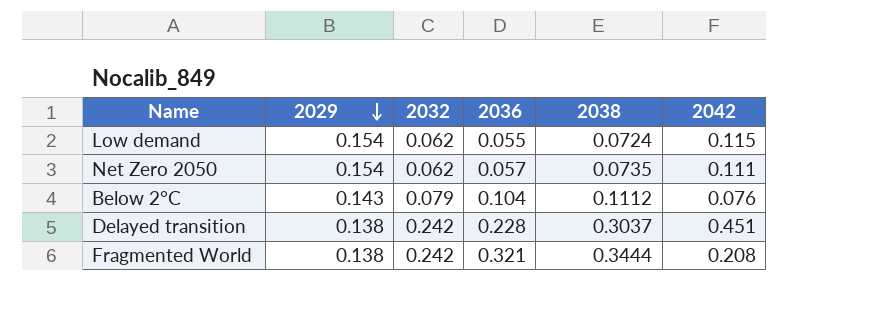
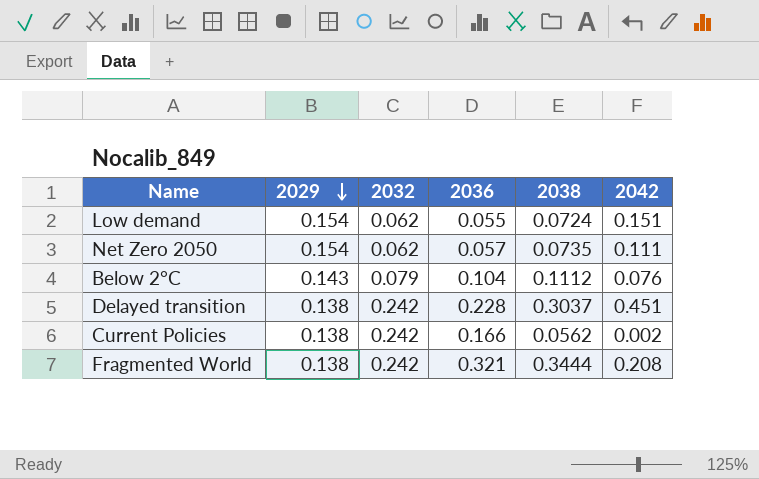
Low demand | 2042: 0.115 -> 0.151
row Current Policies: none -> 0.138 | 0.242 | 0.166 | 0.0562 | 0.002

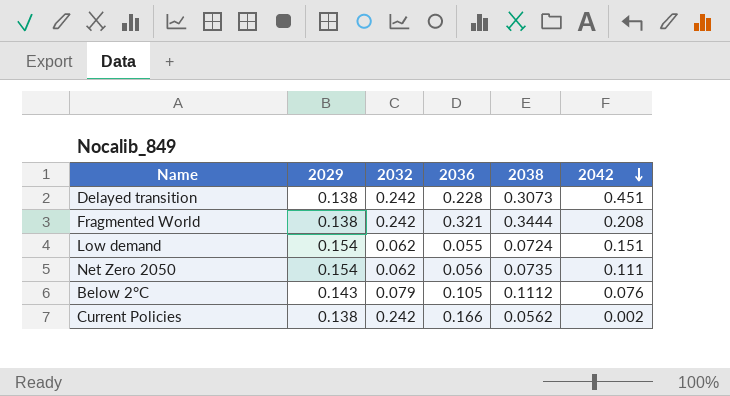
row order: 2029 descending -> 2042 descending
Delayed transition | 2038: 0.3037 -> 0.3073
Net Zero 2050 | 2036: 0.057 -> 0.056
Below 2°C | 2036: 0.104 -> 0.105

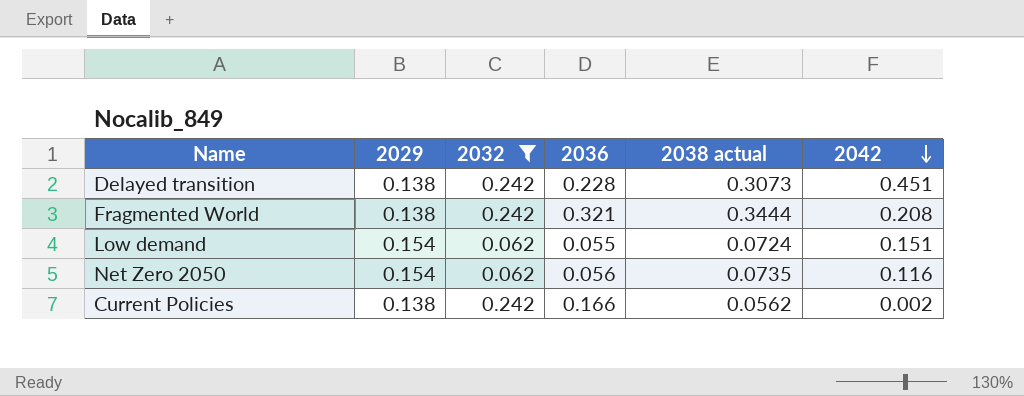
filter: none -> 2032 != 0.079
column name: 2038 -> 2038 actual
Net Zero 2050 | 2042: 0.111 -> 0.116

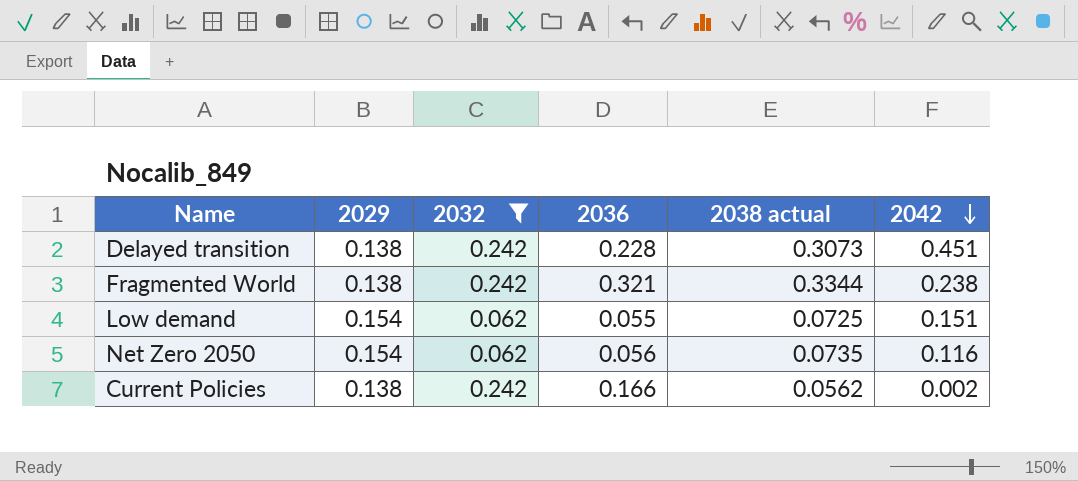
Fragmented World | 2038 actual: 0.3444 -> 0.3344
Fragmented World | 2042: 0.208 -> 0.238
Low demand | 2038 actual: 0.0724 -> 0.0725

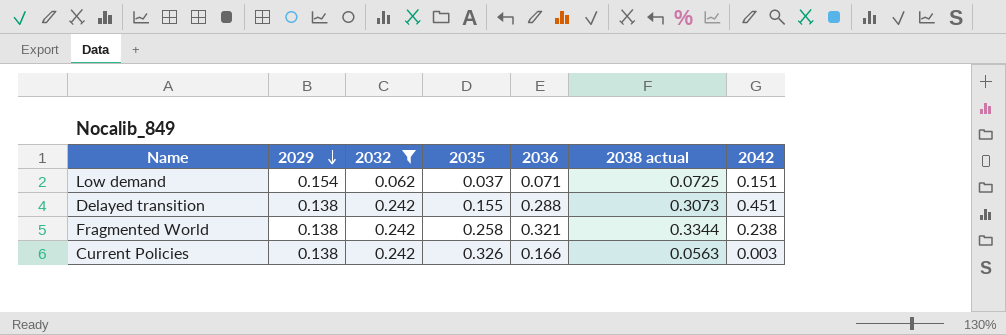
row order: 2042 descending -> 2029 descending
column 2035 | position: none -> 4
row Net Zero 2050: 0.154 | 0.062 | 0.056 | 0.0735 | 0.116 -> none
Low demand | 2036: 0.055 -> 0.071
Delayed transition | 2036: 0.228 -> 0.288
Current Policies | 2038 actual: 0.0562 -> 0.0563
Current Policies | 2042: 0.002 -> 0.003

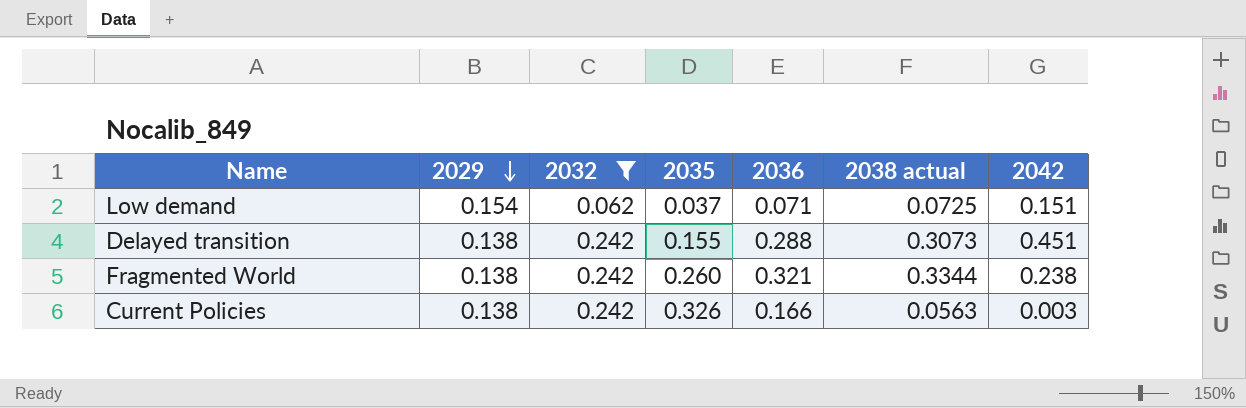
Fragmented World | 2035: 0.258 -> 0.260

